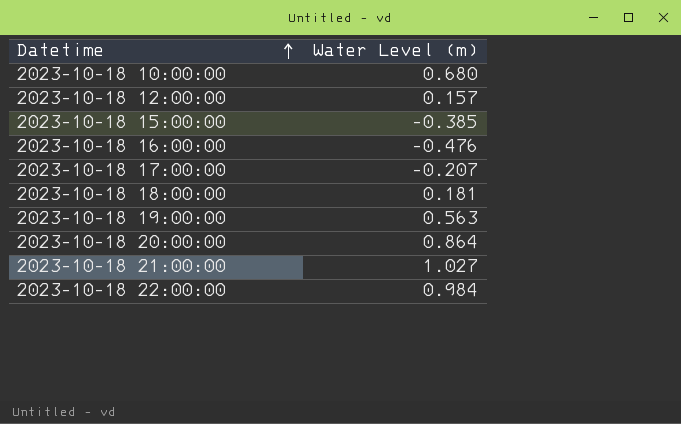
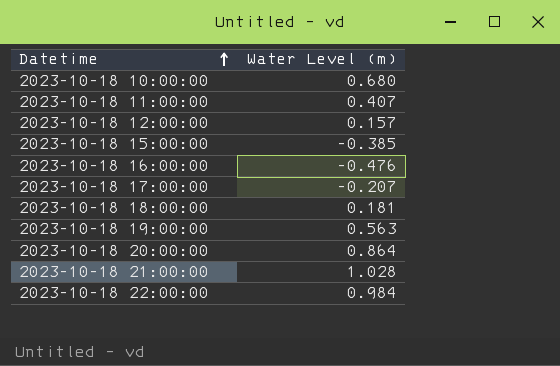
row 2023-10-18 11:00:00: none -> 0.407
2023-10-18 21:00:00 | Water Level (m): 1.027 -> 1.028

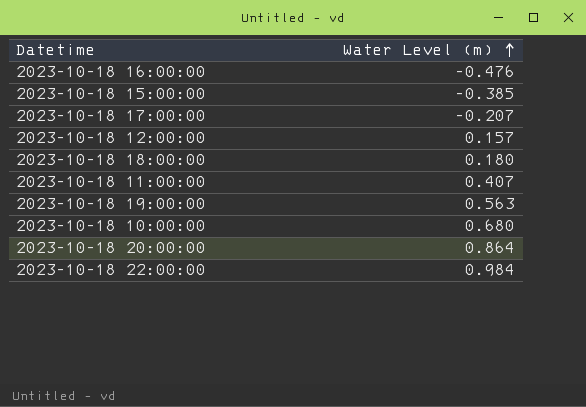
row order: Datetime ascending -> Water Level (m) ascending
row 2023-10-18 21:00:00: 1.028 -> none
2023-10-18 18:00:00 | Water Level (m): 0.181 -> 0.180

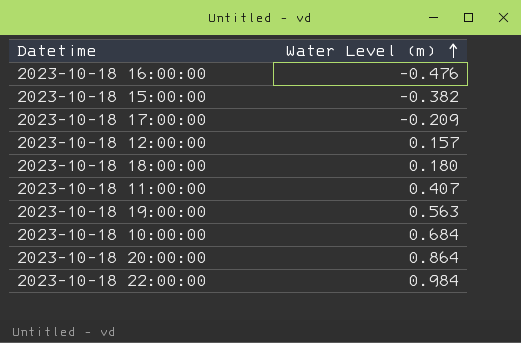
2023-10-18 15:00:00 | Water Level (m): -0.385 -> -0.382
2023-10-18 17:00:00 | Water Level (m): -0.207 -> -0.209
2023-10-18 10:00:00 | Water Level (m): 0.680 -> 0.684

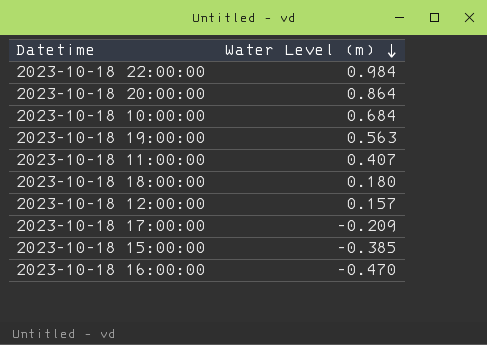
row order: Water Level (m) ascending -> Water Level (m) descending
2023-10-18 15:00:00 | Water Level (m): -0.382 -> -0.385
2023-10-18 16:00:00 | Water Level (m): -0.476 -> -0.470

